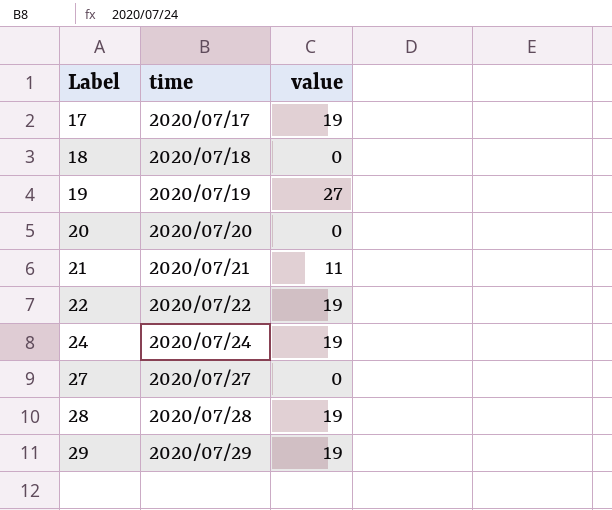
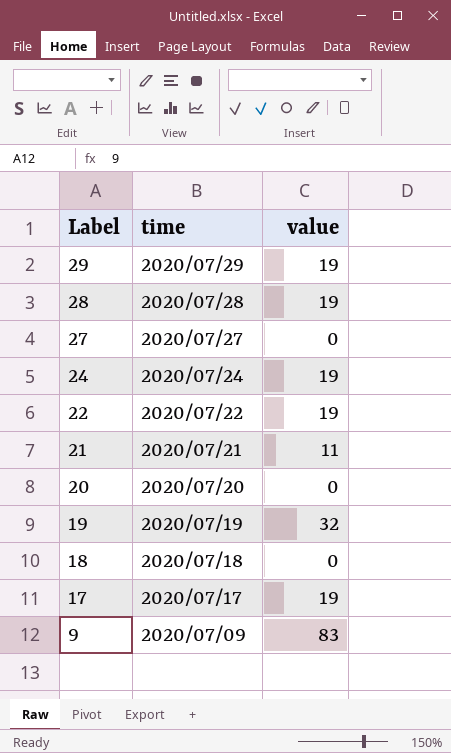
row order: Label ascending -> Label descending
19 | value: 27 -> 32
row 9: none -> 2020/07/09 | 83

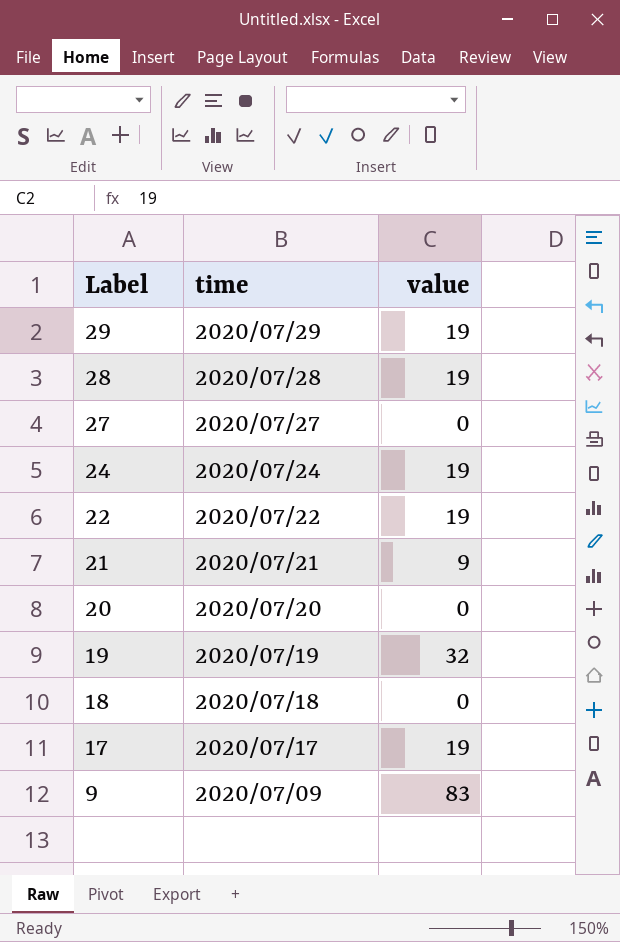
21 | value: 11 -> 9

